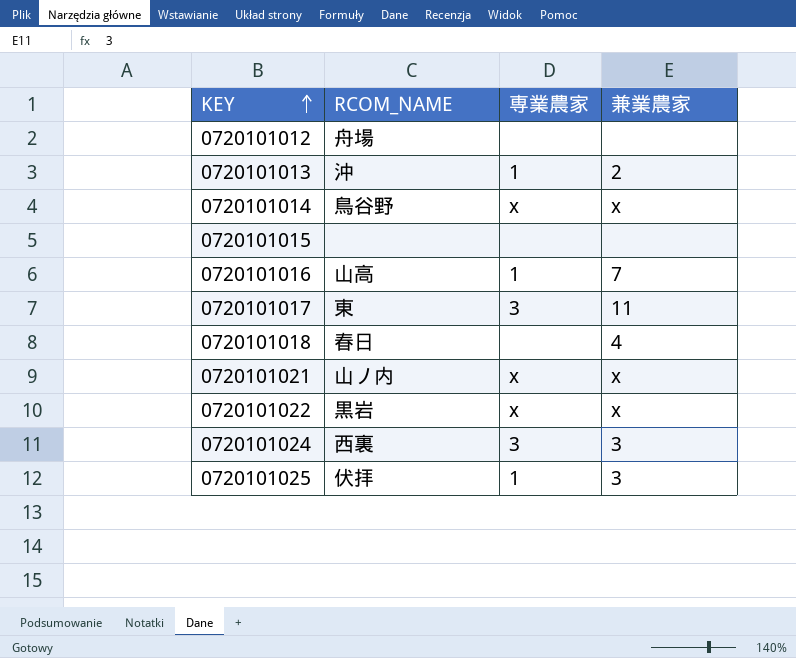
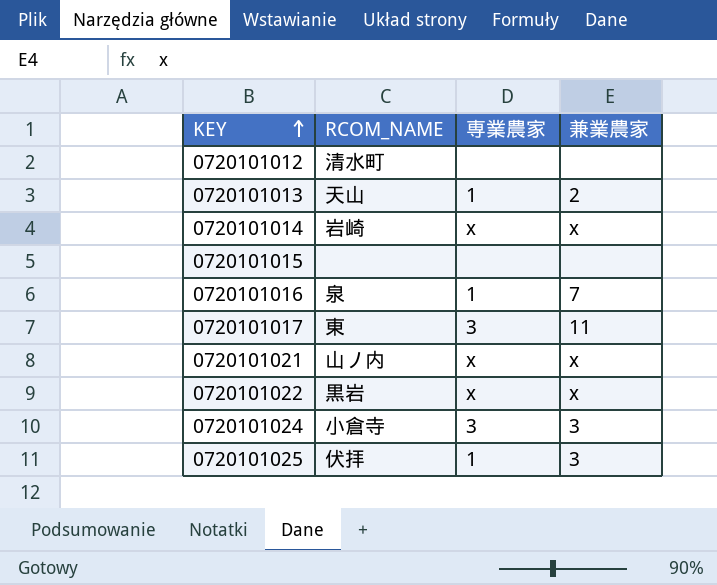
row 0720101018: 春日 | none | 4 -> none
0720101012 | RCOM_NAME: 舟場 -> 清水町
0720101013 | RCOM_NAME: 沖 -> 天山
0720101014 | RCOM_NAME: 鳥谷野 -> 岩崎
0720101016 | RCOM_NAME: 山高 -> 泉
0720101024 | RCOM_NAME: 西裏 -> 小倉寺

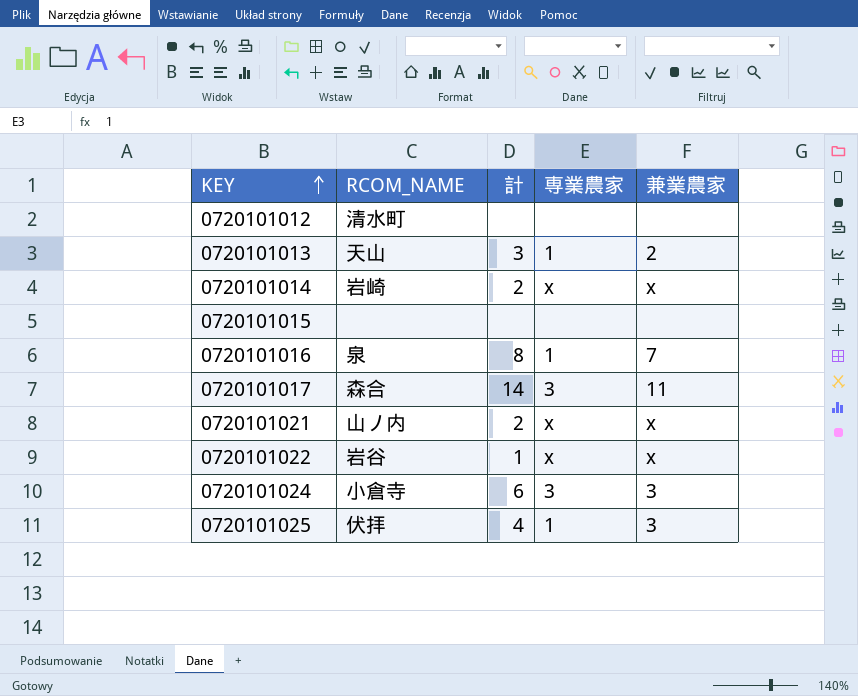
column 計 | position: none -> 3
0720101017 | RCOM_NAME: 東 -> 森合
0720101022 | RCOM_NAME: 黒岩 -> 岩谷

